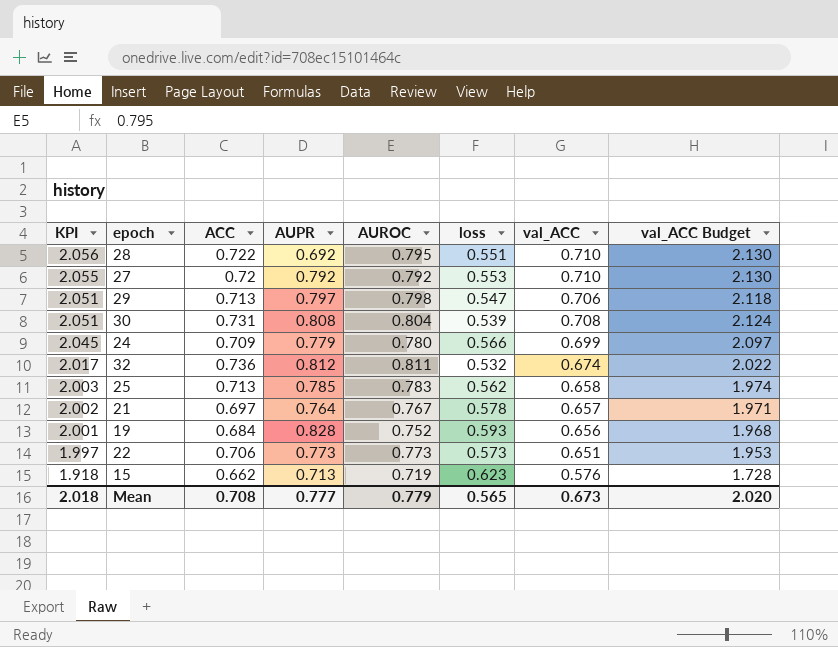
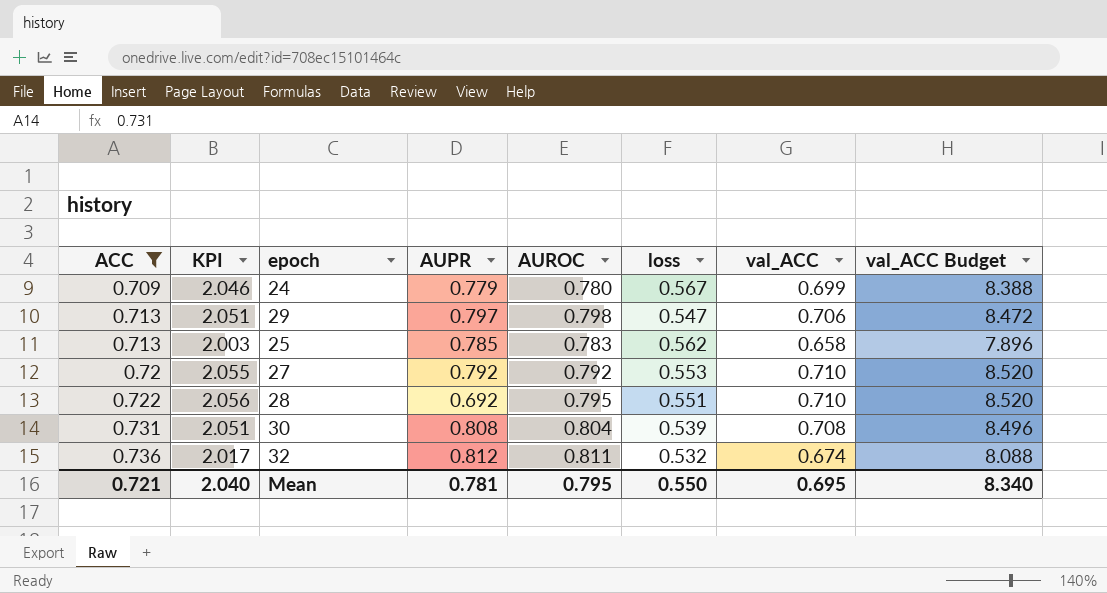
filter: none -> ACC >= 0.709
row order: KPI descending -> ACC ascending
column ACC | position: 3 -> 1
column val_ACC Budget | formula: [val_ACC] * 3 -> [val_ACC] * 12
24 | KPI: 2.045 -> 2.046
24 | loss: 0.566 -> 0.567
Mean | ACC: 0.708 -> 0.721
Mean | KPI: 2.018 -> 2.040
Mean | AUPR: 0.777 -> 0.781
Mean | AUROC: 0.779 -> 0.795
Mean | loss: 0.565 -> 0.550
Mean | val_ACC: 0.673 -> 0.695
Mean | val_ACC Budget: 2.020 -> 8.340

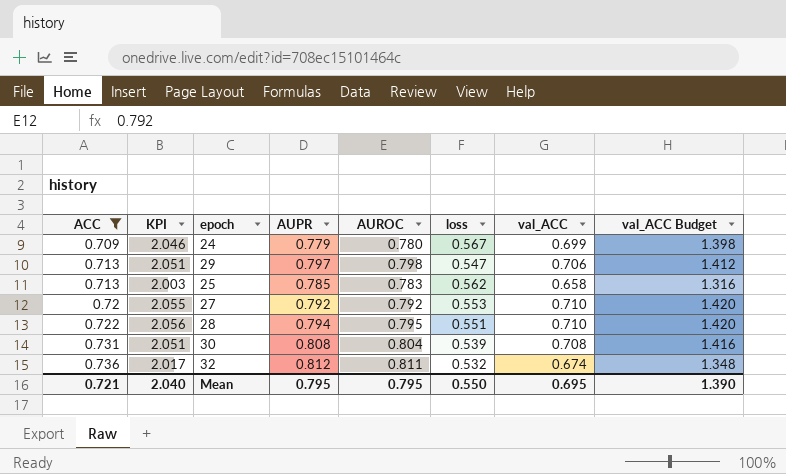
column val_ACC Budget | formula: [val_ACC] * 12 -> [val_ACC] * 2
28 | AUPR: 0.692 -> 0.794
Mean | AUPR: 0.781 -> 0.795
Mean | val_ACC Budget: 8.340 -> 1.390

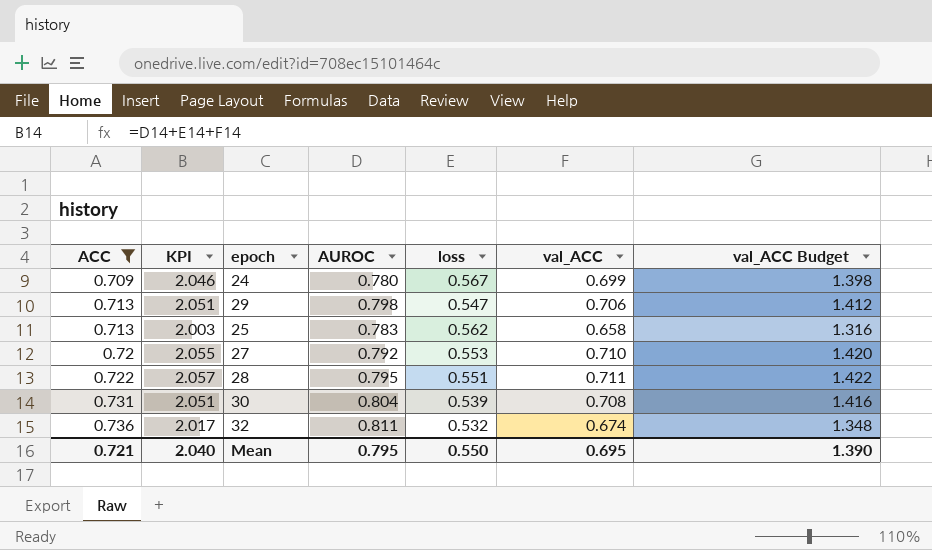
column AUPR | position: 4 -> none
28 | KPI: 2.056 -> 2.057
28 | val_ACC: 0.710 -> 0.711
28 | val_ACC Budget: 1.420 -> 1.422

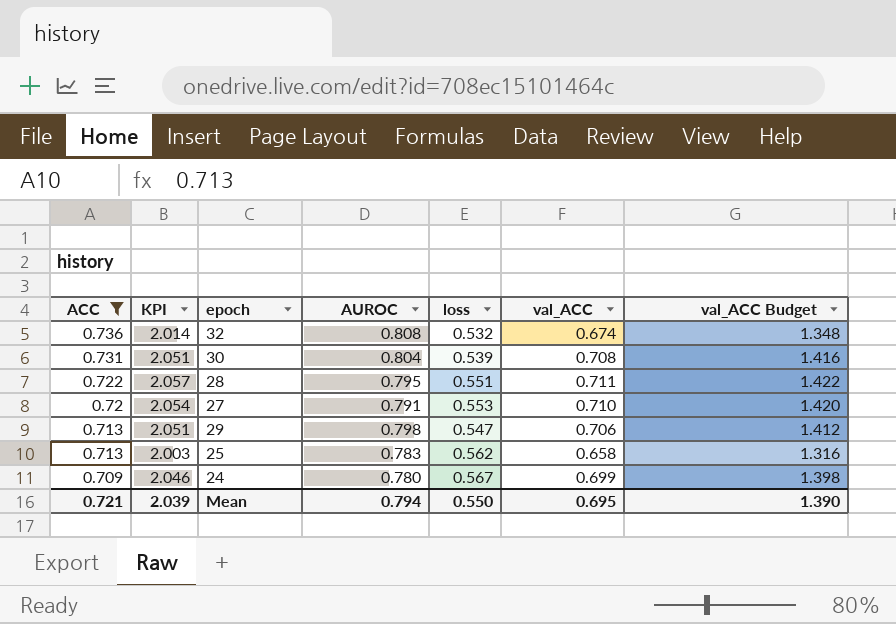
row order: ACC ascending -> ACC descending
32 | KPI: 2.017 -> 2.014
32 | AUROC: 0.811 -> 0.808
27 | KPI: 2.055 -> 2.054
27 | AUROC: 0.792 -> 0.791
Mean | KPI: 2.040 -> 2.039
Mean | AUROC: 0.795 -> 0.794

